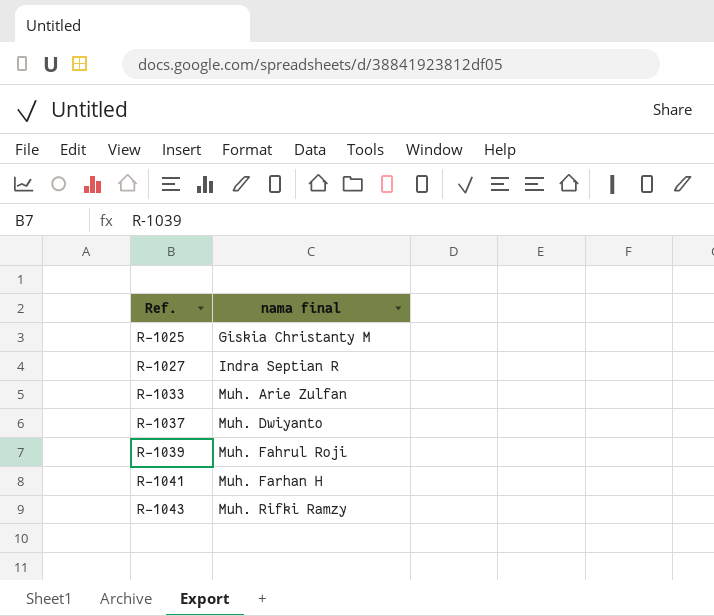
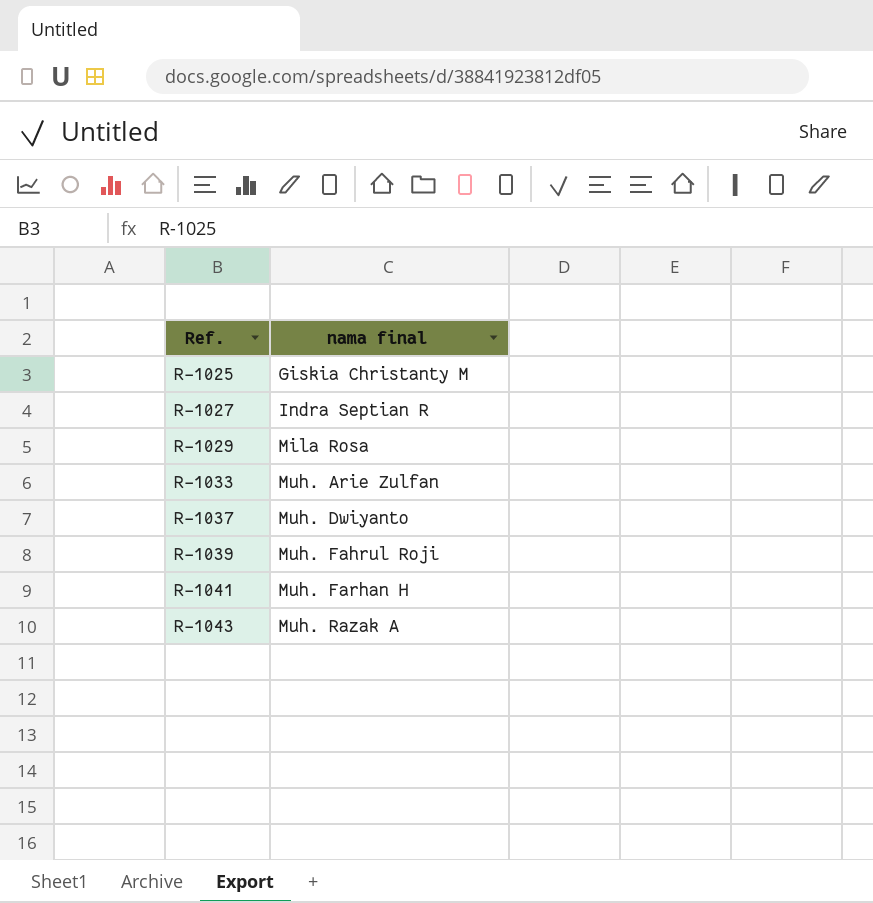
row R-1029: none -> Mila Rosa
R-1043 | nama final: Muh. Rifki Ramzy -> Muh. Razak A

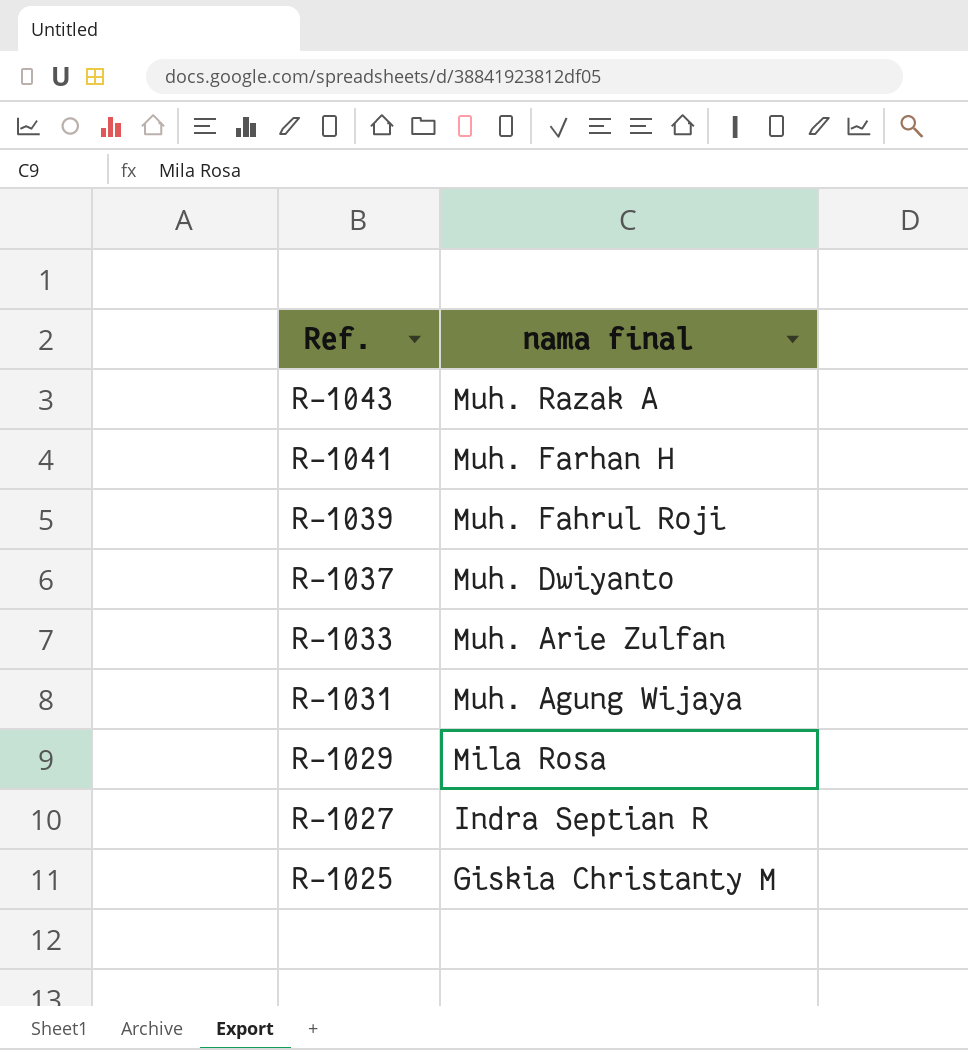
row order: Ref. ascending -> Ref. descending
row R-1031: none -> Muh. Agung Wijaya

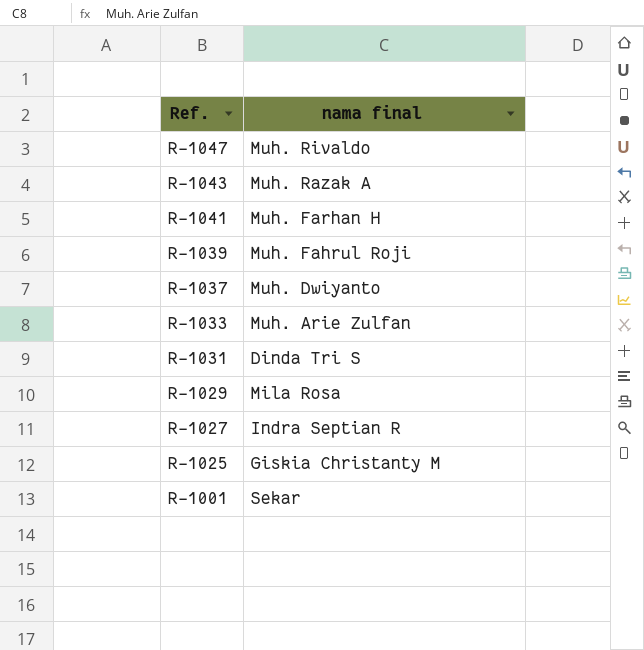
row R-1047: none -> Muh. Rivaldo
R-1031 | nama final: Muh. Agung Wijaya -> Dinda Tri S
row R-1001: none -> Sekar

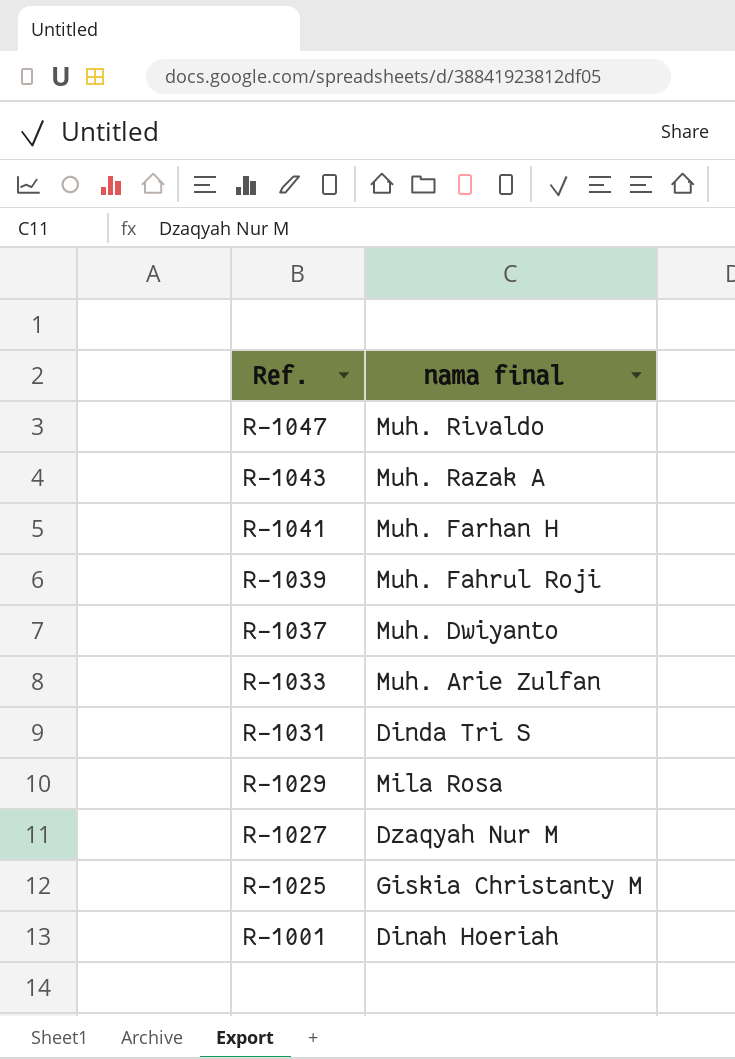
R-1027 | nama final: Indra Septian R -> Dzaqyah Nur M
R-1001 | nama final: Sekar -> Dinah Hoeriah

